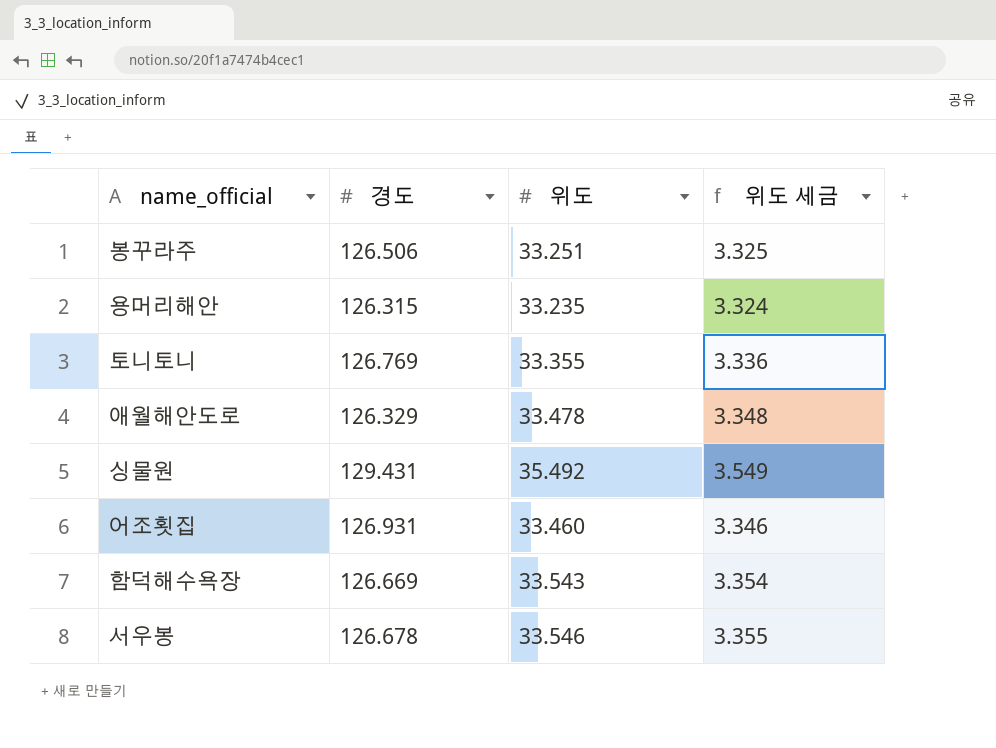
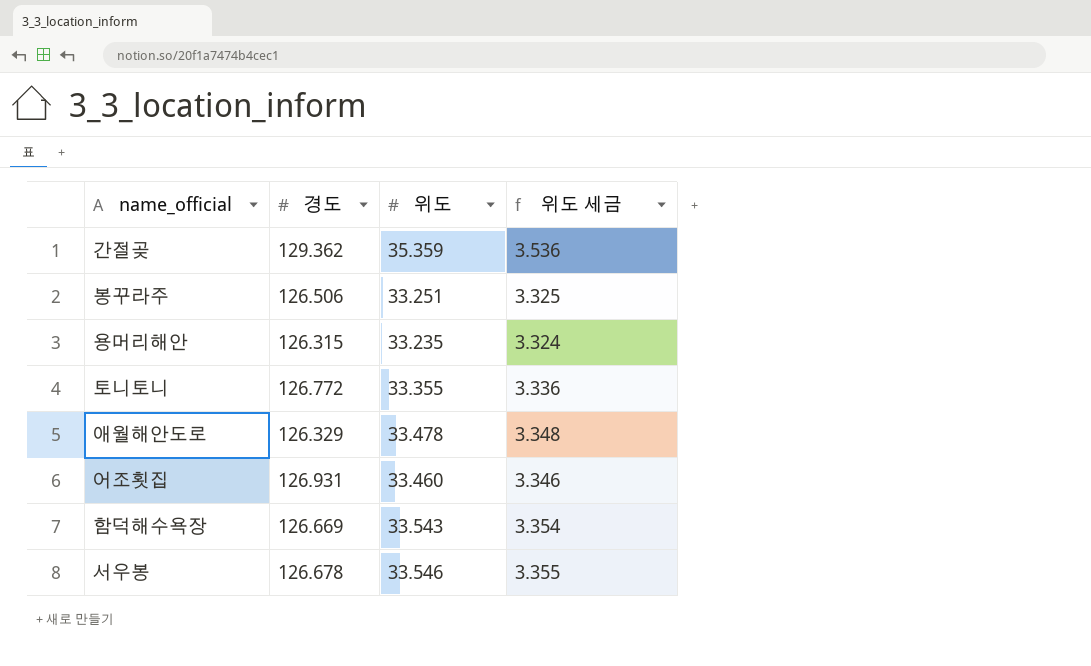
row 싱물원: 129.431 | 35.492 | 3.549 -> none
row 간절곶: none -> 129.362 | 35.359 | 3.536
토니토니 | 경도: 126.769 -> 126.772

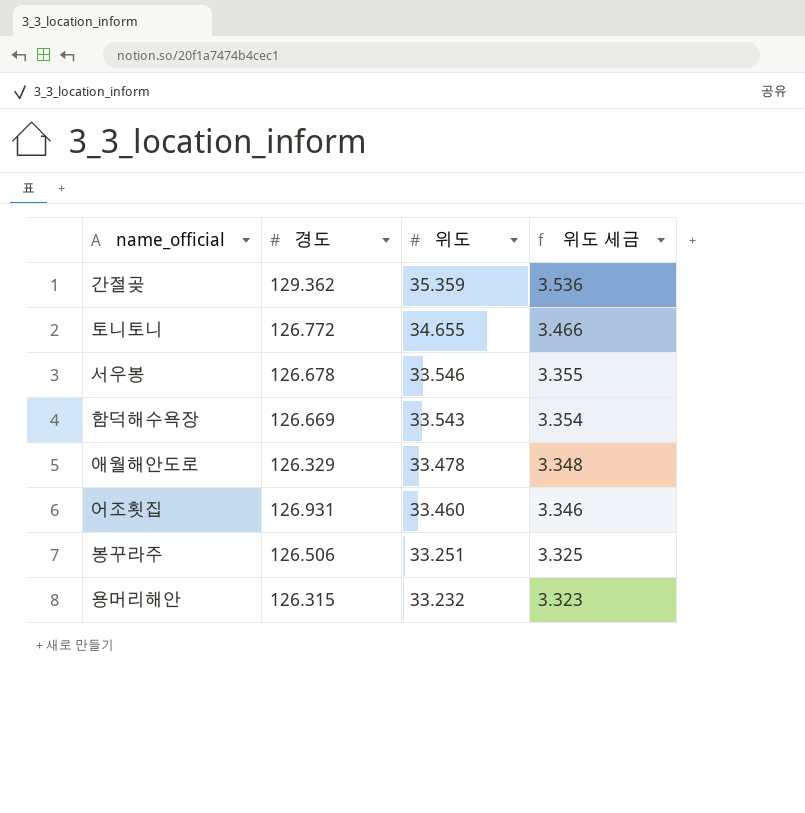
row order: none -> 위도 descending
토니토니 | 위도: 33.355 -> 34.655
토니토니 | 위도 세금: 3.336 -> 3.466
용머리해안 | 위도: 33.235 -> 33.232
용머리해안 | 위도 세금: 3.324 -> 3.323

